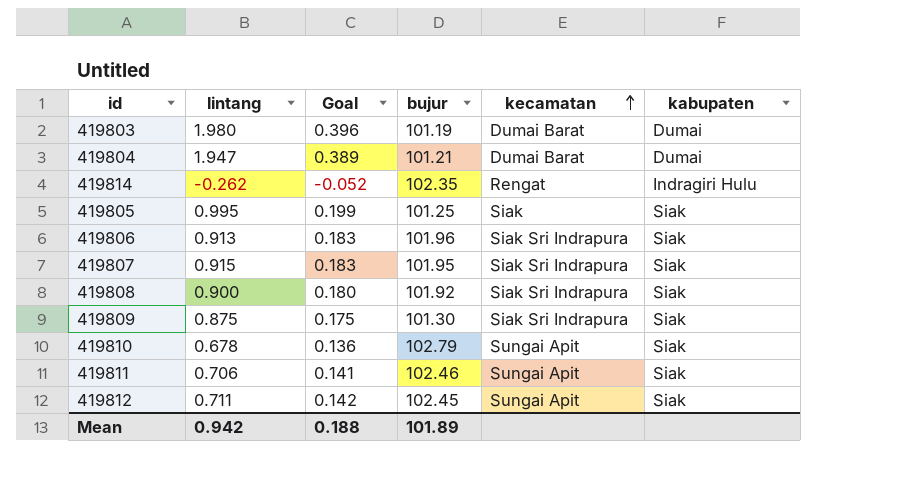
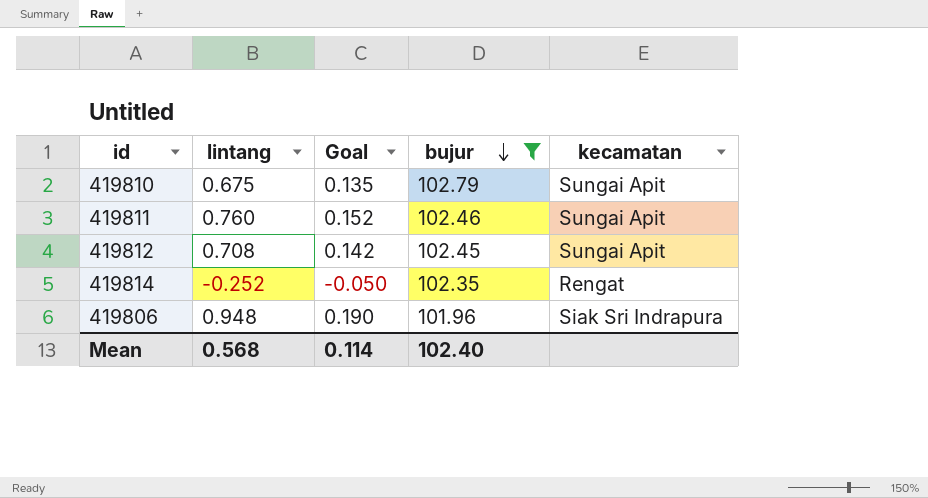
filter: none -> bujur >= 101.96
row order: kecamatan ascending -> bujur descending
column kabupaten | position: 6 -> none
419810 | lintang: 0.678 -> 0.675
419810 | Goal: 0.136 -> 0.135
419811 | lintang: 0.706 -> 0.760
419811 | Goal: 0.141 -> 0.152
419812 | lintang: 0.711 -> 0.708
419814 | lintang: -0.262 -> -0.252
419814 | Goal: -0.052 -> -0.050
419806 | lintang: 0.913 -> 0.948
419806 | Goal: 0.183 -> 0.190
Mean | lintang: 0.942 -> 0.568
Mean | Goal: 0.188 -> 0.114
Mean | bujur: 101.89 -> 102.40

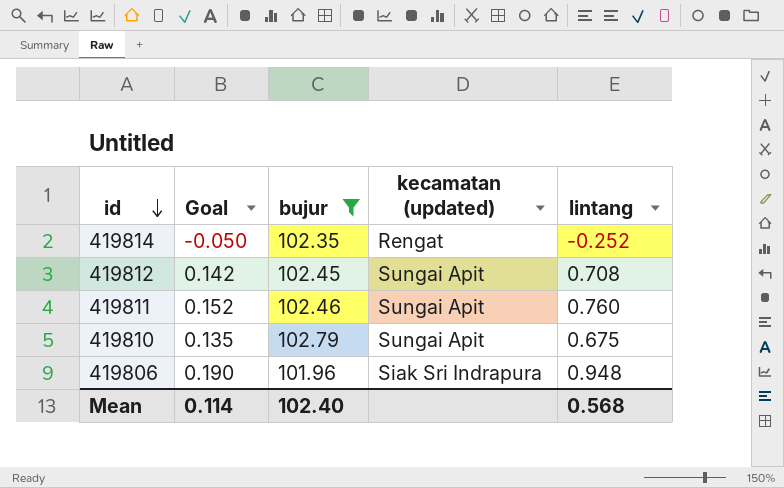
row order: bujur descending -> id descending
column name: kecamatan -> kecamatan (updated)
column lintang | position: 2 -> 5

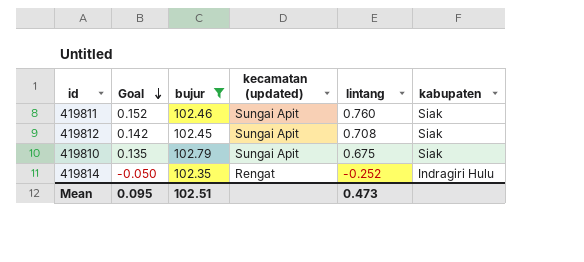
row order: id descending -> Goal descending
column kabupaten | position: none -> 6
row 419806: 0.190 | 101.96 | Siak Sri Indrapura | 0.948 -> none
Mean | Goal: 0.114 -> 0.095
Mean | bujur: 102.40 -> 102.51
Mean | lintang: 0.568 -> 0.473

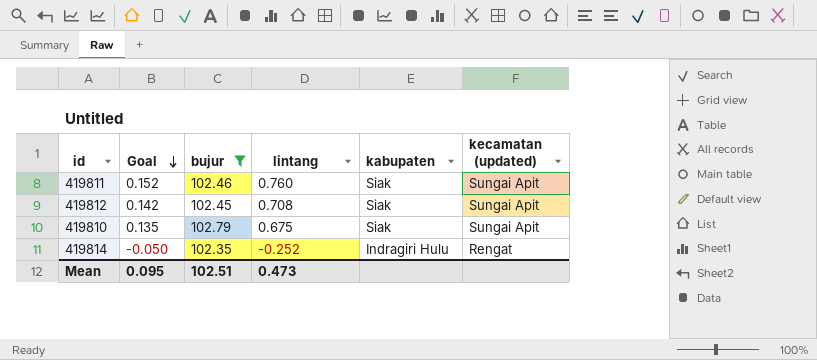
column kecamatan (updated) | position: 4 -> 6

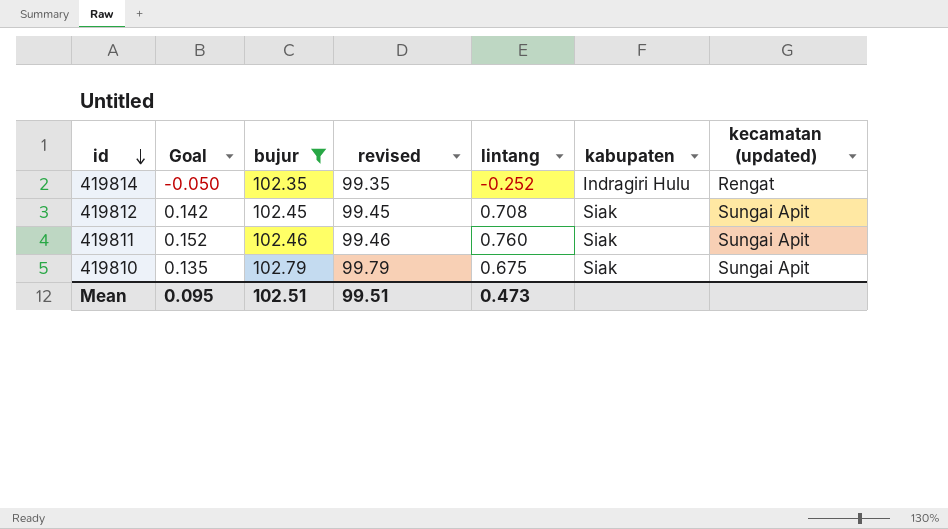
row order: Goal descending -> id descending
column revised | formula: none -> [bujur] - 3

